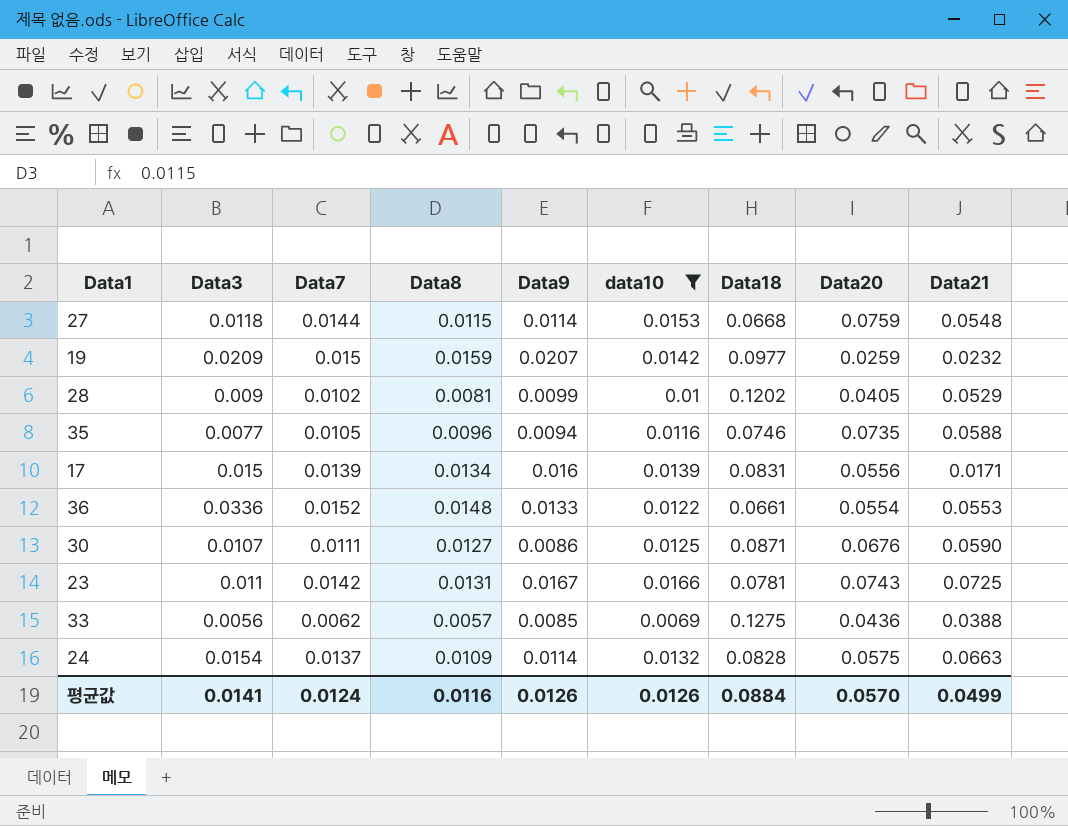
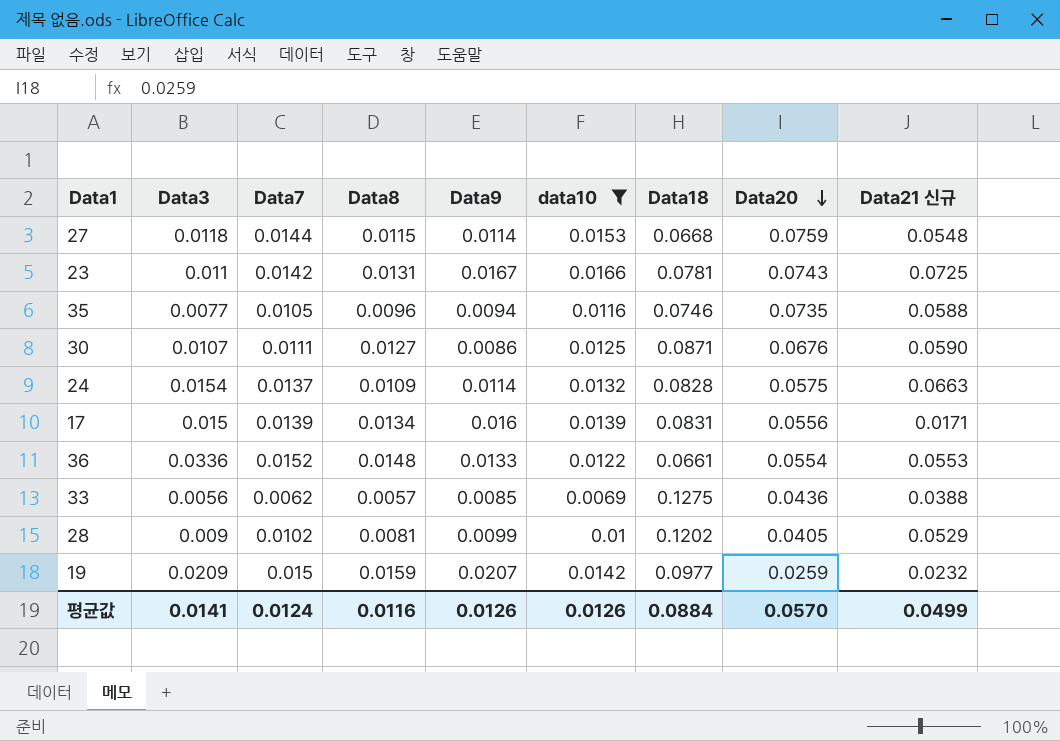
row order: none -> Data20 descending
column name: Data21 -> Data21 신규

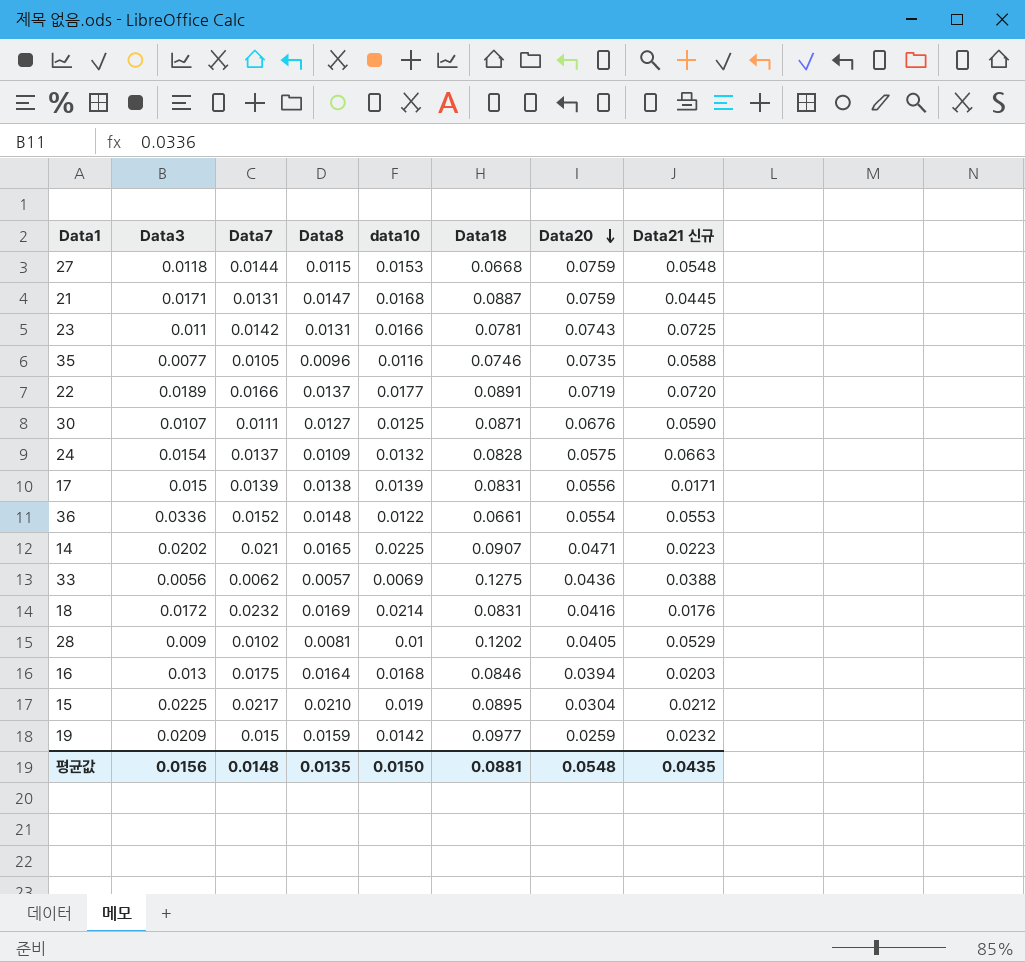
filter: data10 <= 0.0166 -> none
column Data9 | position: 5 -> none
17 | Data8: 0.0134 -> 0.0138
평균값 | Data3: 0.0141 -> 0.0156
평균값 | Data7: 0.0124 -> 0.0148
평균값 | Data8: 0.0116 -> 0.0135
평균값 | data10: 0.0126 -> 0.0150
평균값 | Data18: 0.0884 -> 0.0881
평균값 | Data20: 0.0570 -> 0.0548
평균값 | Data21 신규: 0.0499 -> 0.0435

